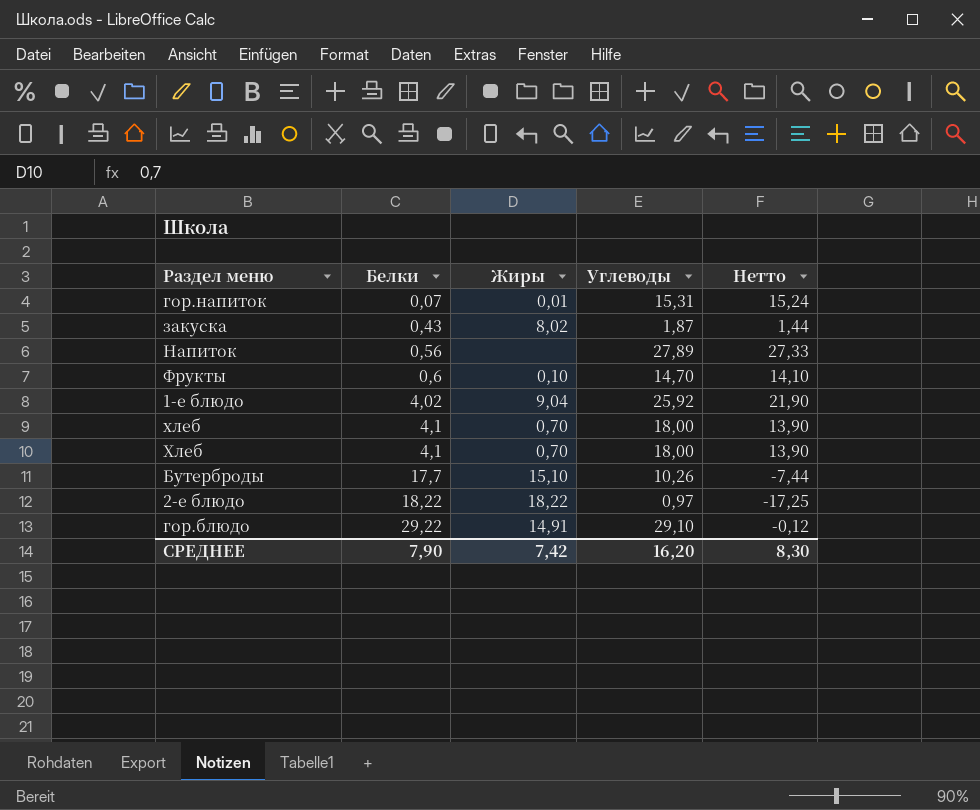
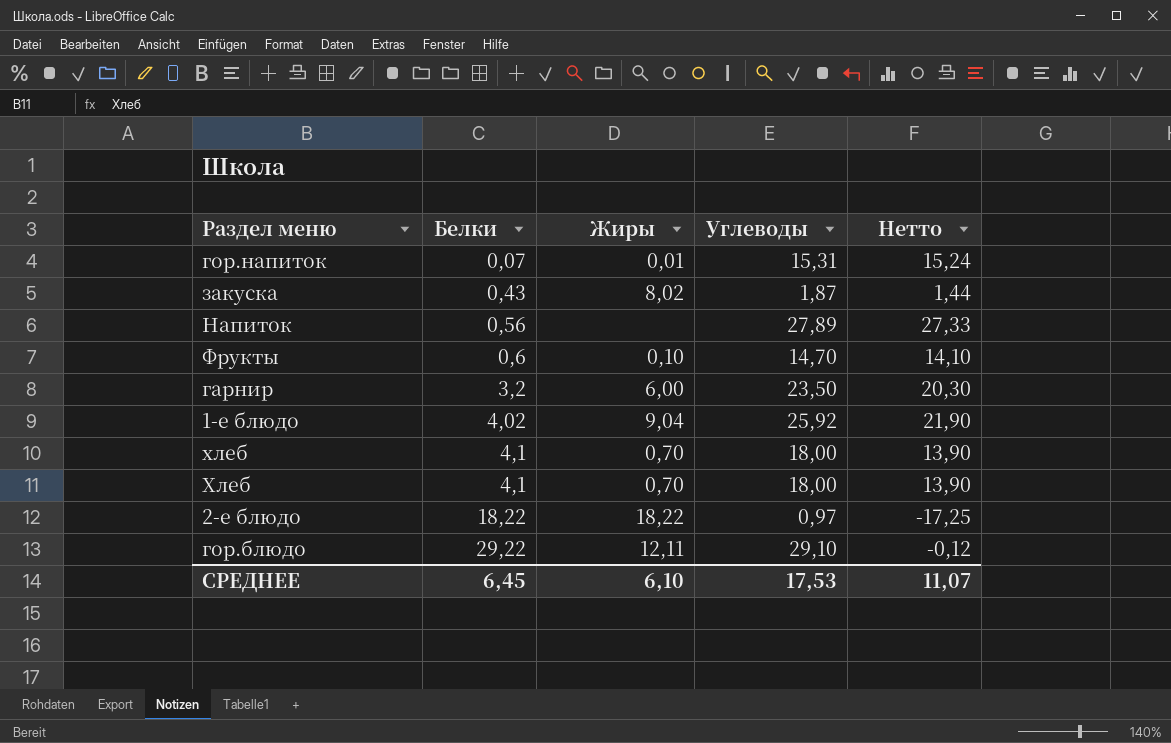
row Бутерброды: 17,7 | 15,10 | 10,26 | -7,44 -> none
row гарнир: none -> 3,2 | 6,00 | 23,50 | 20,30
гор.блюдо | Жиры: 14,91 -> 12,11
СРЕДНЕЕ | Белки: 7,90 -> 6,45
СРЕДНЕЕ | Жиры: 7,42 -> 6,10
СРЕДНЕЕ | Углеводы: 16,20 -> 17,53
СРЕДНЕЕ | Нетто: 8,30 -> 11,07

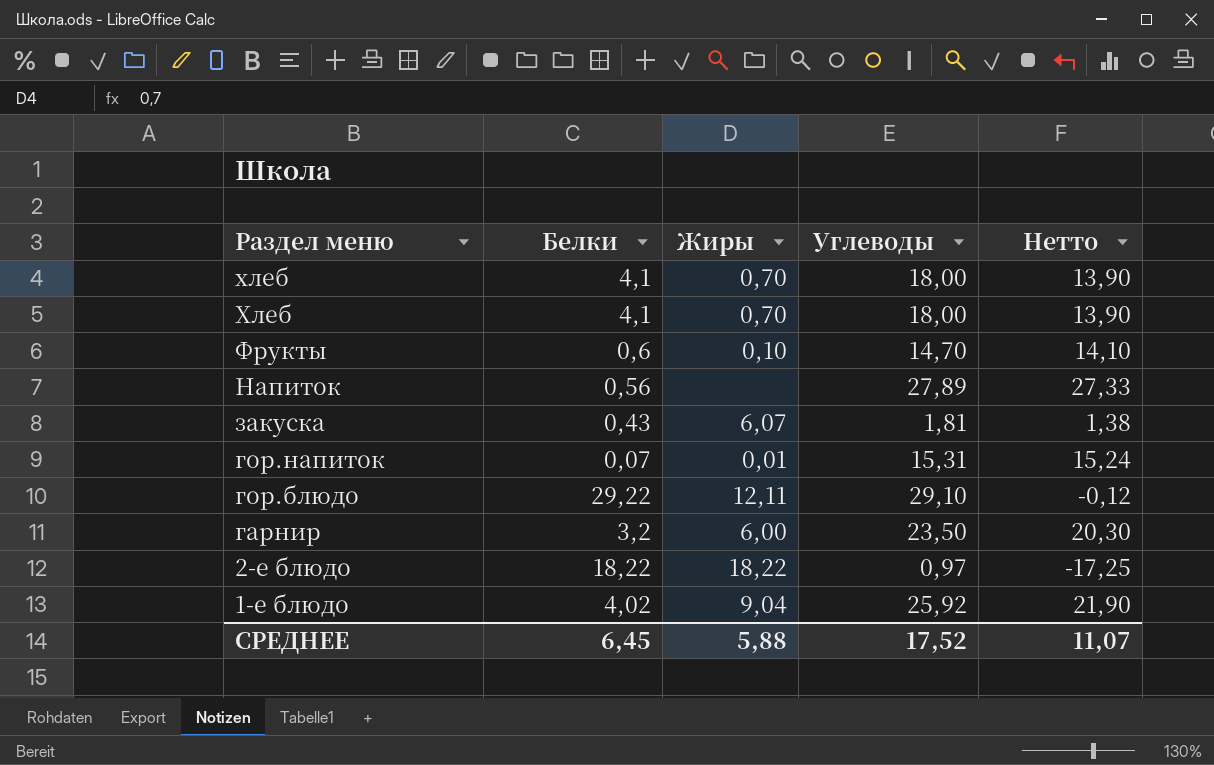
row order: Белки ascending -> Раздел меню descending
закуска | Жиры: 8,02 -> 6,07
закуска | Углеводы: 1,87 -> 1,81
закуска | Нетто: 1,44 -> 1,38
СРЕДНЕЕ | Жиры: 6,10 -> 5,88
СРЕДНЕЕ | Углеводы: 17,53 -> 17,52

